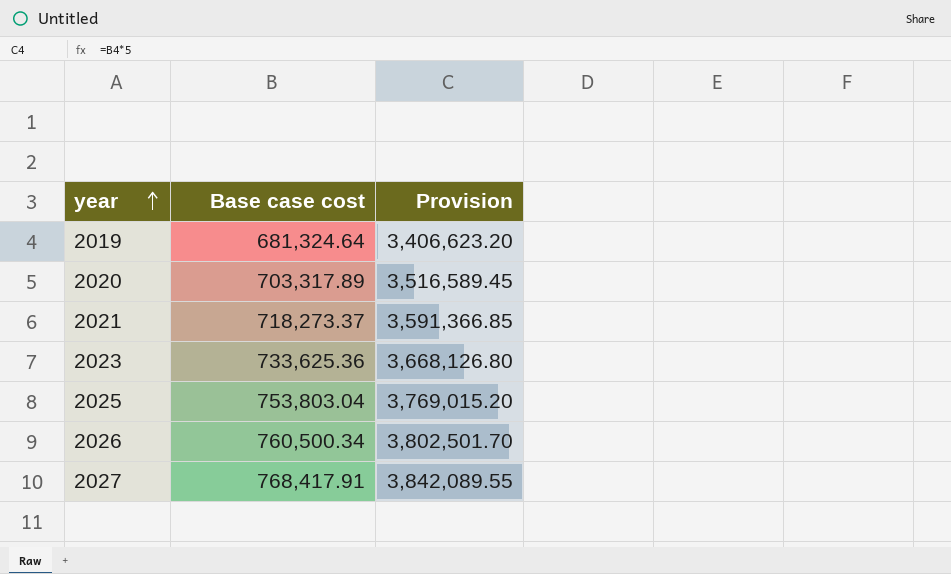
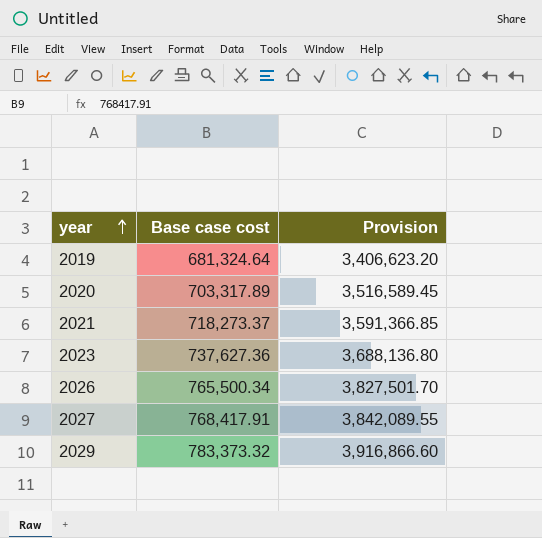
row 2025: 753,803.04 | 3,769,015.20 -> none
2023 | Base case cost: 733,625.36 -> 737,627.36
2023 | Provision: 3,668,126.80 -> 3,688,136.80
2026 | Base case cost: 760,500.34 -> 765,500.34
2026 | Provision: 3,802,501.70 -> 3,827,501.70
row 2029: none -> 783,373.32 | 3,916,866.60

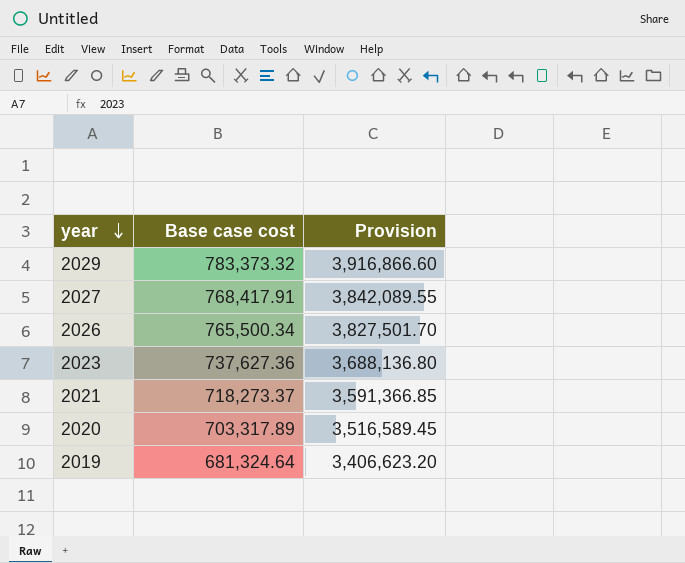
row order: year ascending -> year descending

